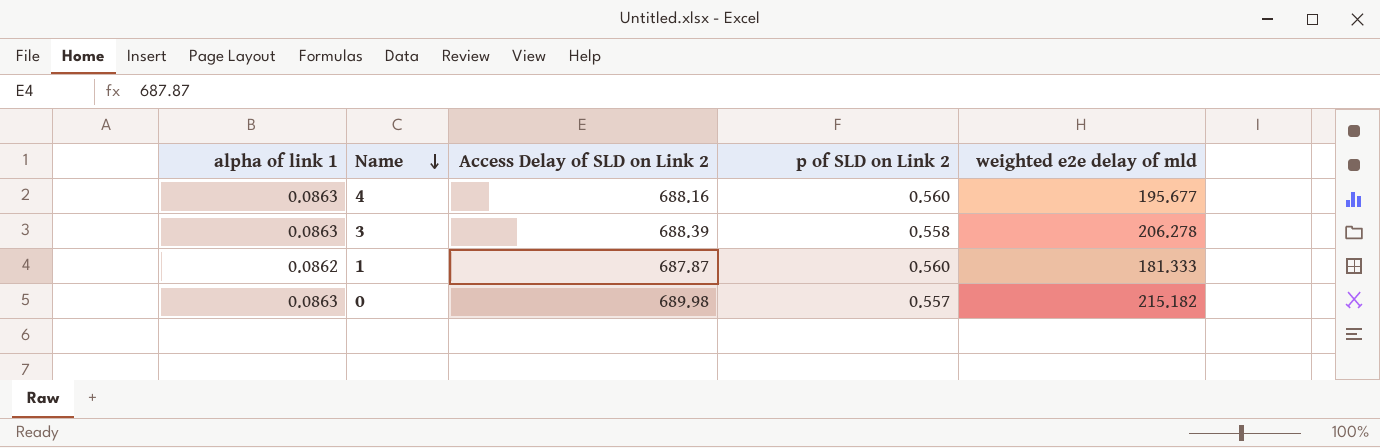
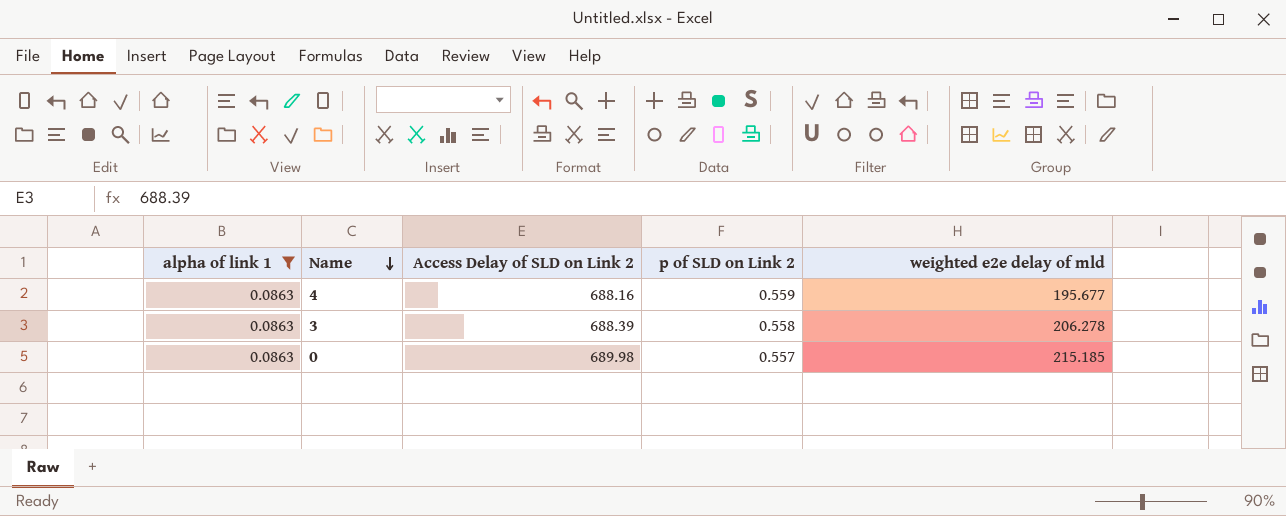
filter: none -> alpha of link 1 = 0.0863
4 | p of SLD on Link 2: 0.560 -> 0.559
0 | weighted e2e delay of mld: 215.182 -> 215.185

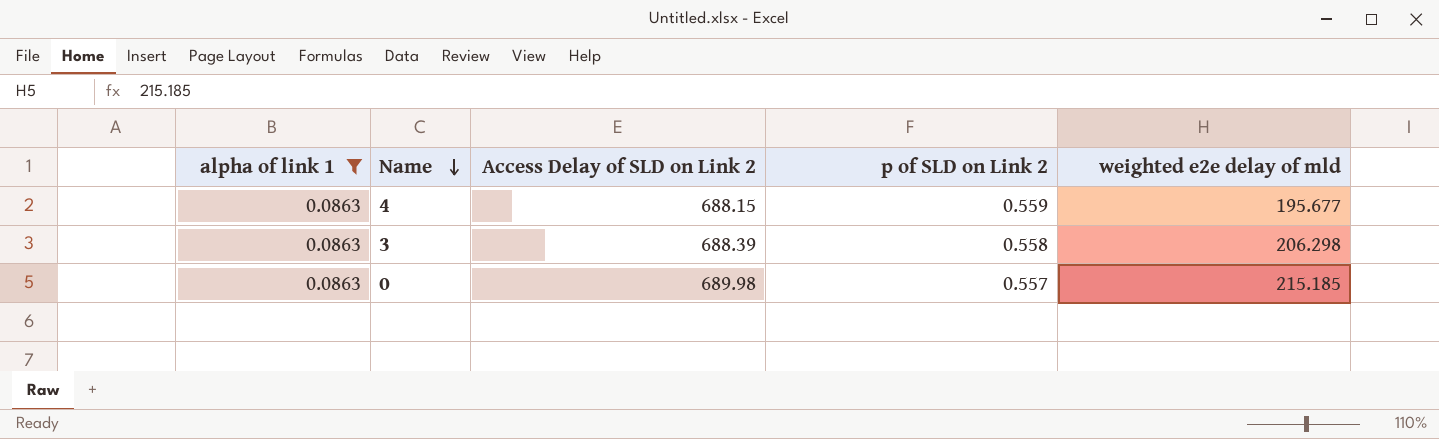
4 | Access Delay of SLD on Link 2: 688.16 -> 688.15
3 | weighted e2e delay of mld: 206.278 -> 206.298

